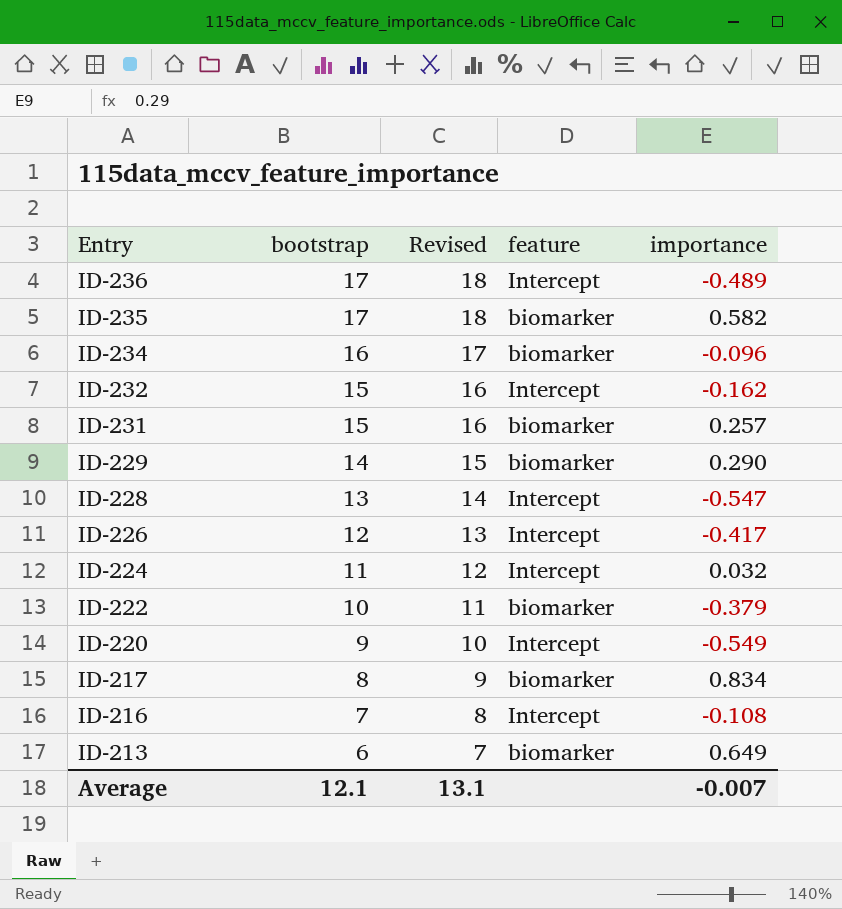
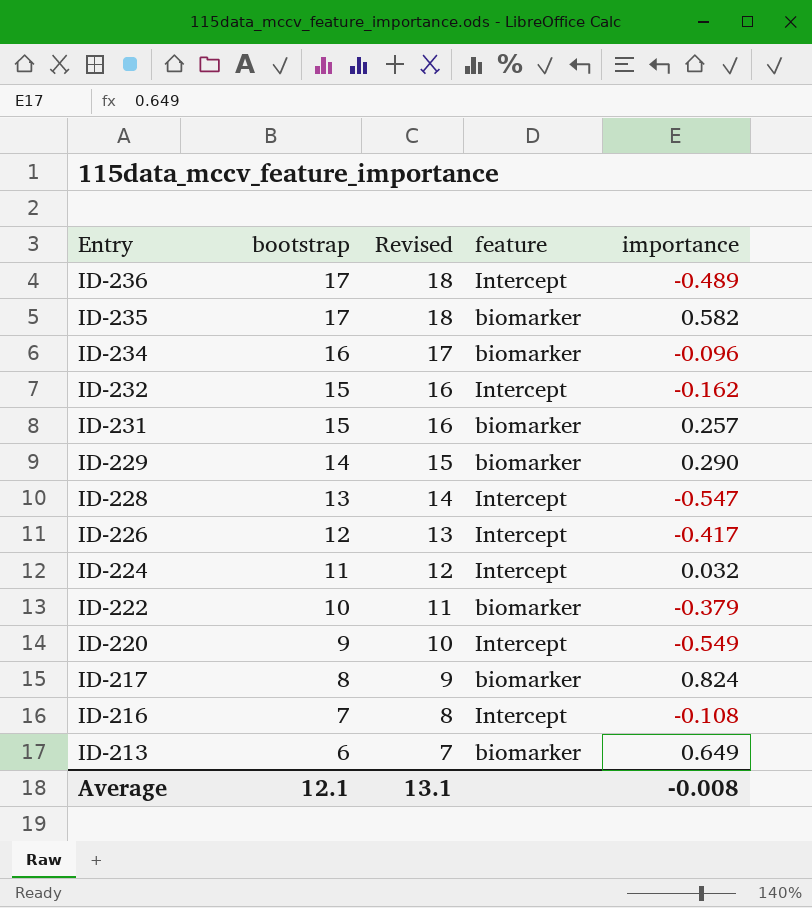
ID-217 | importance: 0.834 -> 0.824
Average | importance: -0.007 -> -0.008

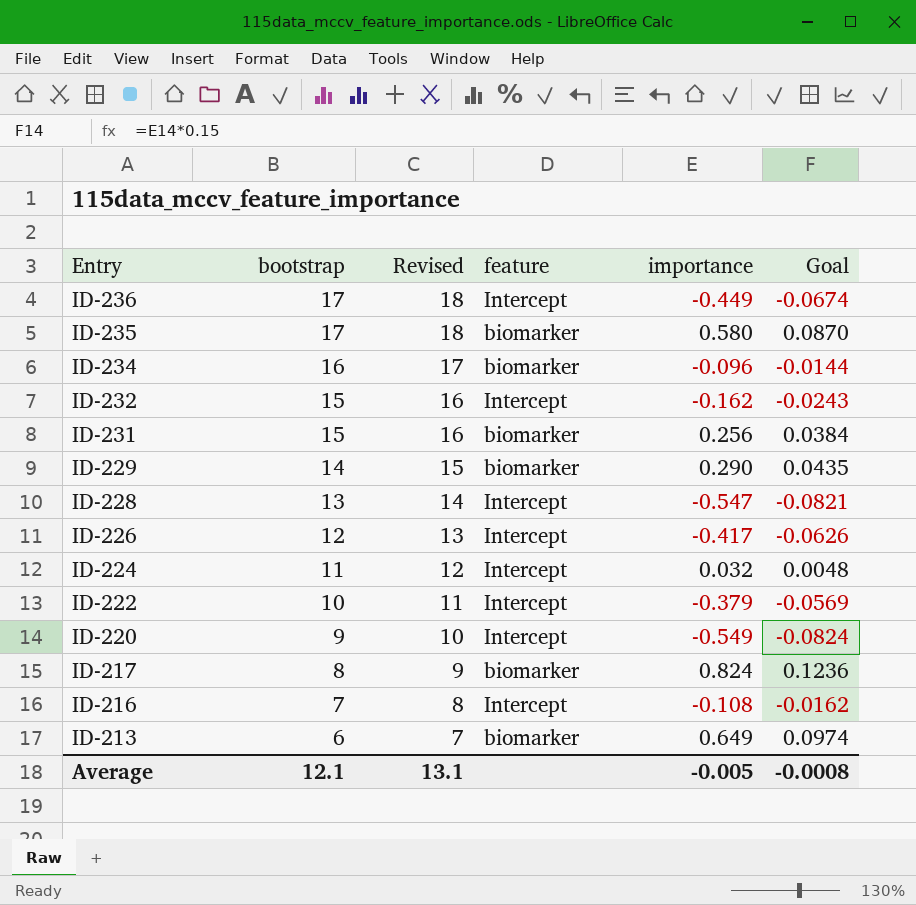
column Goal | formula: none -> [importance] * 0.15
ID-236 | importance: -0.489 -> -0.449
ID-235 | importance: 0.582 -> 0.580
ID-231 | importance: 0.257 -> 0.256
ID-222 | feature: biomarker -> Intercept
Average | importance: -0.008 -> -0.005

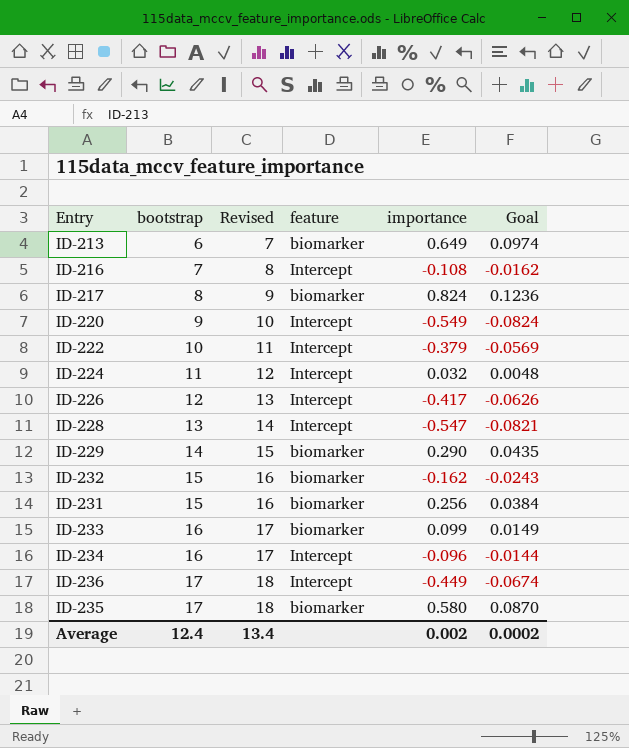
row order: Entry descending -> bootstrap ascending
ID-232 | feature: Intercept -> biomarker
row ID-233: none -> 16 | 17 | biomarker | 0.099 | 0.0149
ID-234 | feature: biomarker -> Intercept
Average | bootstrap: 12.1 -> 12.4
Average | Revised: 13.1 -> 13.4
Average | importance: -0.005 -> 0.002
Average | Goal: -0.0008 -> 0.0002

